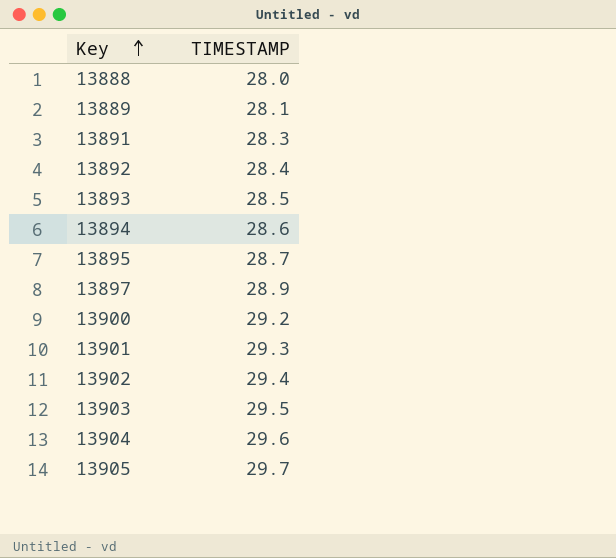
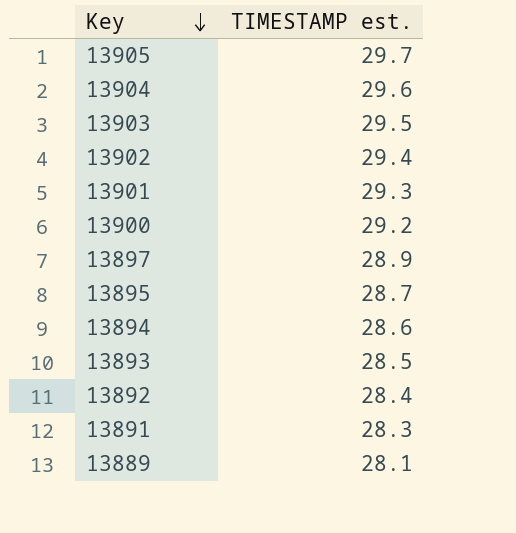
row order: Key ascending -> Key descending
column name: TIMESTAMP -> TIMESTAMP est.
row 13888: 28.0 -> none

